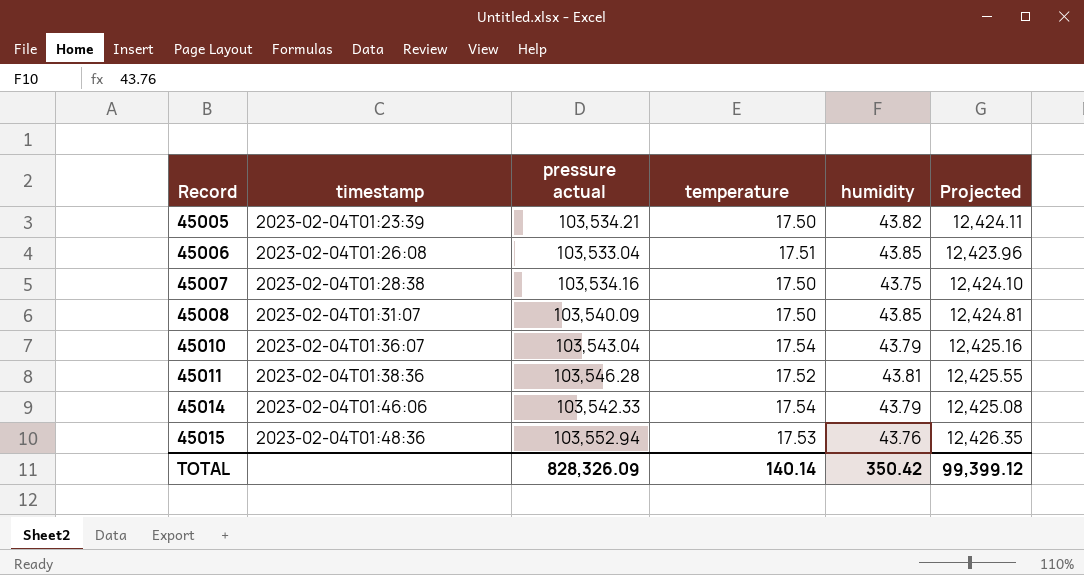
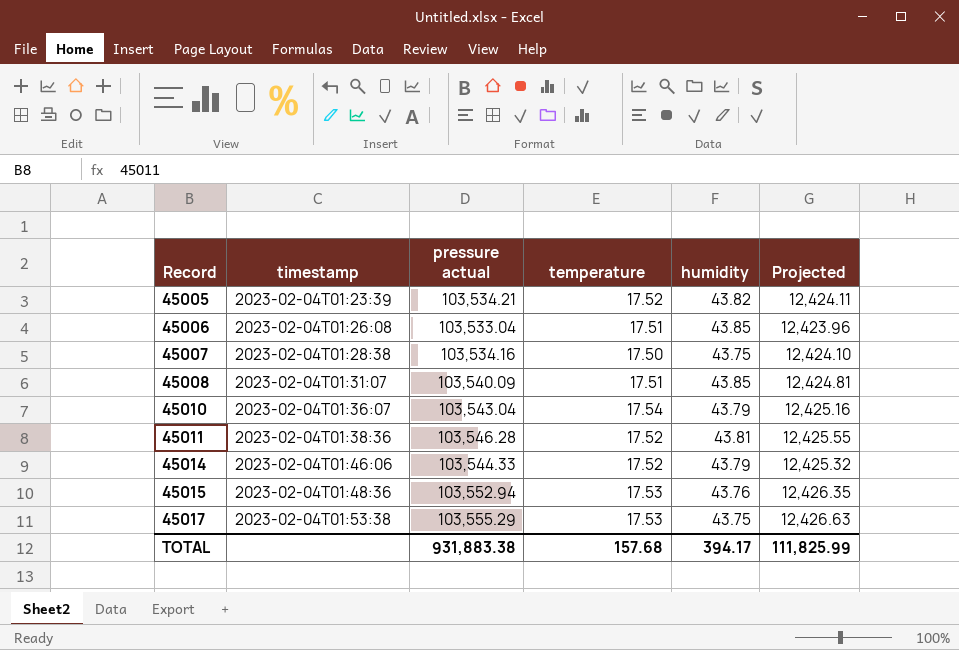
45005 | temperature: 17.50 -> 17.52
45008 | temperature: 17.50 -> 17.51
45014 | pressure actual: 103,542.33 -> 103,544.33
45014 | temperature: 17.54 -> 17.52
45014 | Projected: 12,425.08 -> 12,425.32
row 45017: none -> 2023-02-04T01:53:38 | 103,555.29 | 17.53 | 43.75 | 12,426.63
TOTAL | pressure actual: 828,326.09 -> 931,883.38
TOTAL | temperature: 140.14 -> 157.68
TOTAL | humidity: 350.42 -> 394.17
TOTAL | Projected: 99,399.12 -> 111,825.99

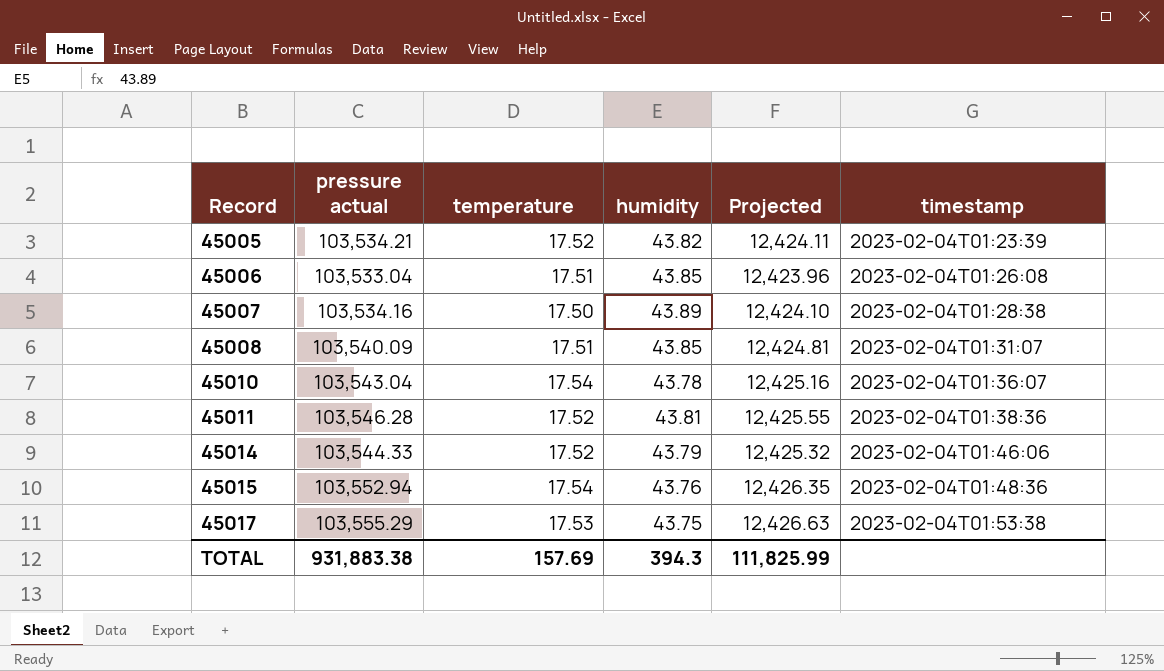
column timestamp | position: 2 -> 6
45007 | humidity: 43.75 -> 43.89
45010 | humidity: 43.79 -> 43.78
45015 | temperature: 17.53 -> 17.54
TOTAL | temperature: 157.68 -> 157.69
TOTAL | humidity: 394.17 -> 394.3

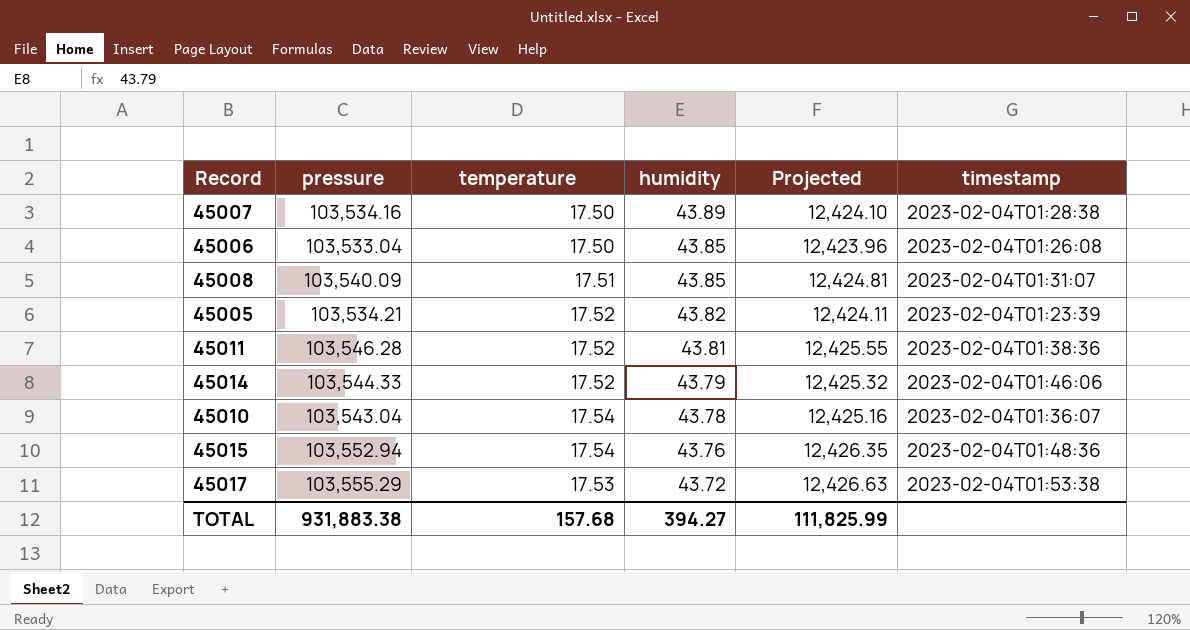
row order: Record ascending -> humidity descending
column name: pressure actual -> pressure
45006 | temperature: 17.51 -> 17.50
45017 | humidity: 43.75 -> 43.72
TOTAL | temperature: 157.69 -> 157.68
TOTAL | humidity: 394.3 -> 394.27

